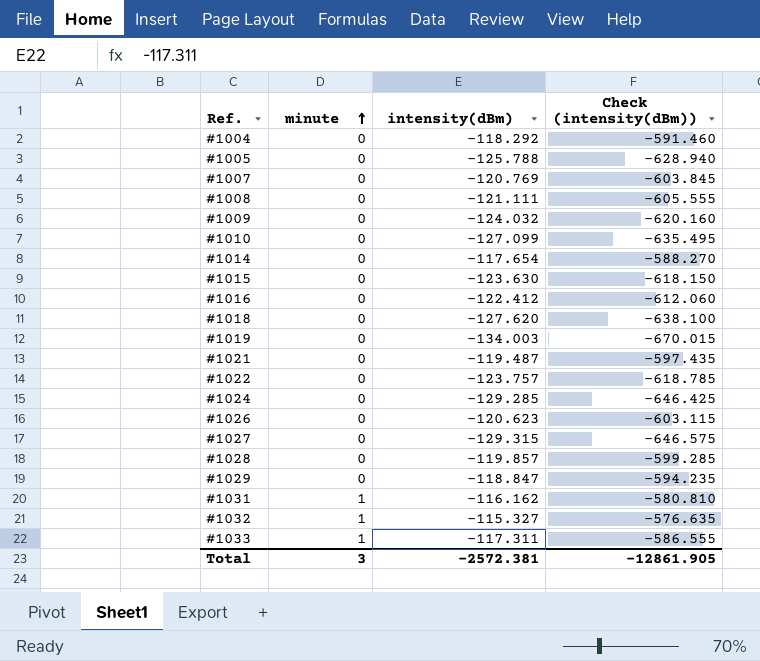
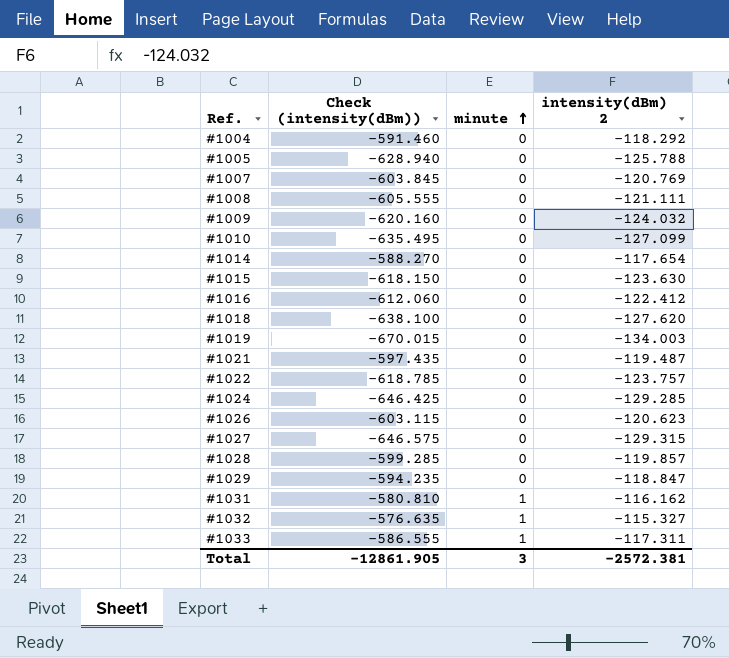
column Check (intensity(dBm)) | position: 4 -> 2
column name: intensity(dBm) -> intensity(dBm) 2

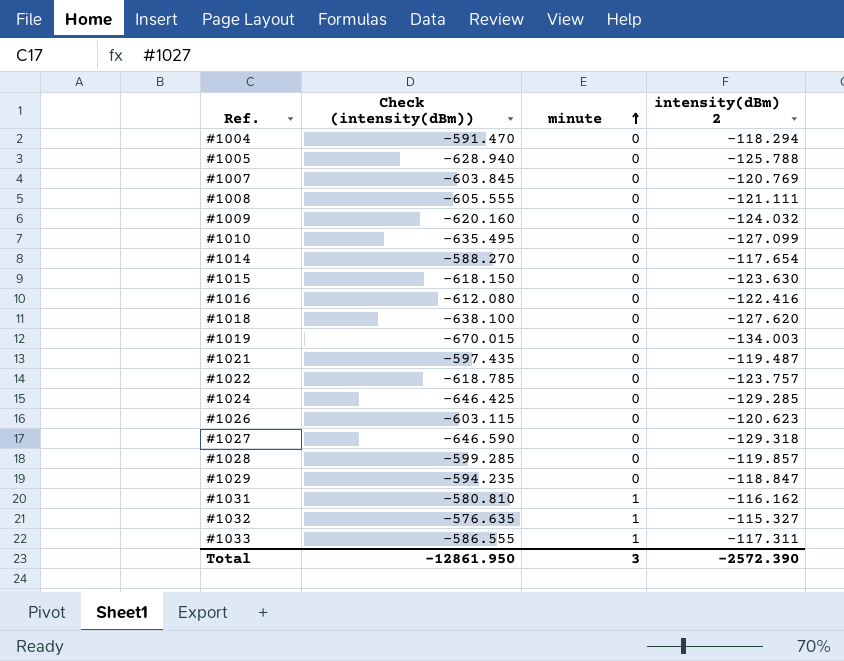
#1004 | Check (intensity(dBm)): -591.460 -> -591.470
#1004 | intensity(dBm) 2: -118.292 -> -118.294
#1016 | Check (intensity(dBm)): -612.060 -> -612.080
#1016 | intensity(dBm) 2: -122.412 -> -122.416
#1027 | Check (intensity(dBm)): -646.575 -> -646.590
#1027 | intensity(dBm) 2: -129.315 -> -129.318
Total | Check (intensity(dBm)): -12861.905 -> -12861.950
Total | intensity(dBm) 2: -2572.381 -> -2572.390

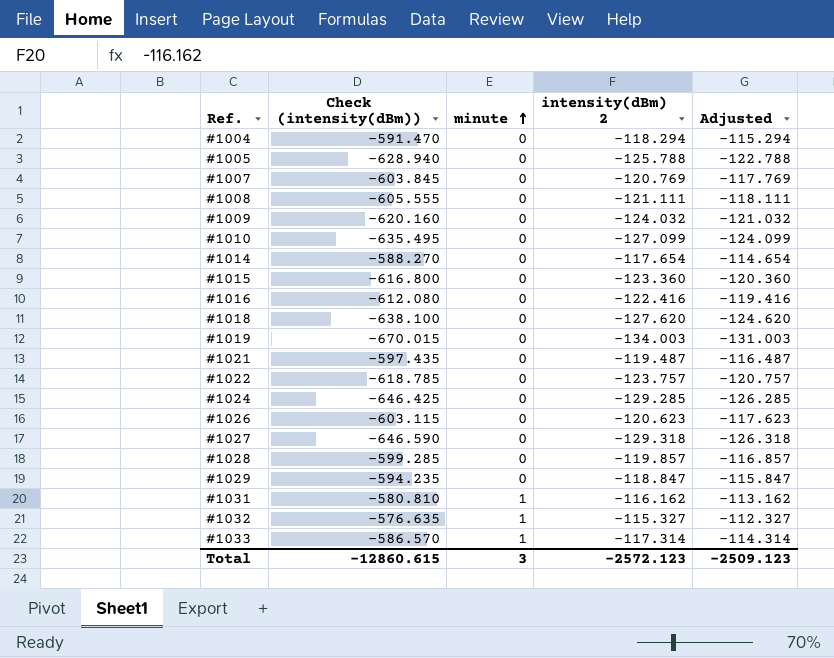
column Adjusted | formula: none -> [intensity(dBm) 2] + 3
#1015 | Check (intensity(dBm)): -618.150 -> -616.800
#1015 | intensity(dBm) 2: -123.630 -> -123.360
#1033 | Check (intensity(dBm)): -586.555 -> -586.570
#1033 | intensity(dBm) 2: -117.311 -> -117.314
Total | Check (intensity(dBm)): -12861.950 -> -12860.615
Total | intensity(dBm) 2: -2572.390 -> -2572.123

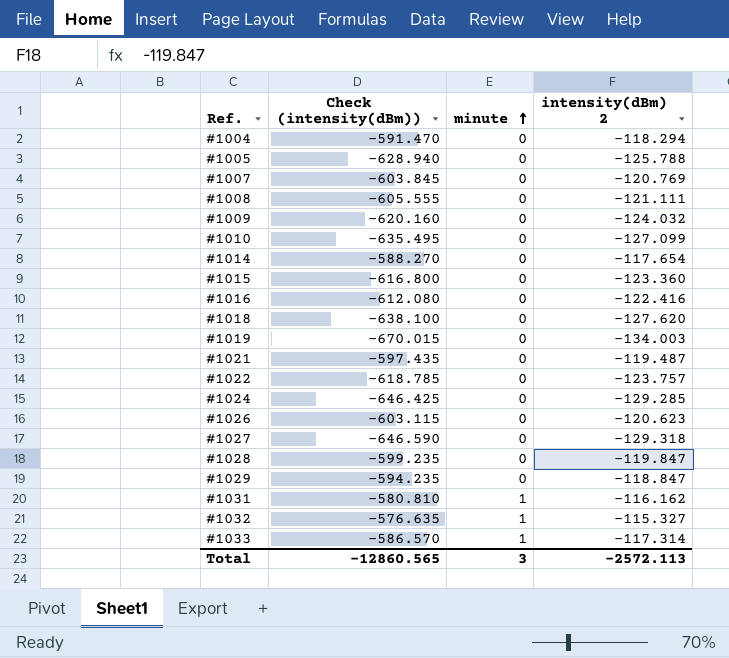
column Adjusted | formula: [intensity(dBm) 2] + 3 -> none
#1028 | Check (intensity(dBm)): -599.285 -> -599.235
#1028 | intensity(dBm) 2: -119.857 -> -119.847
Total | Check (intensity(dBm)): -12860.615 -> -12860.565
Total | intensity(dBm) 2: -2572.123 -> -2572.113

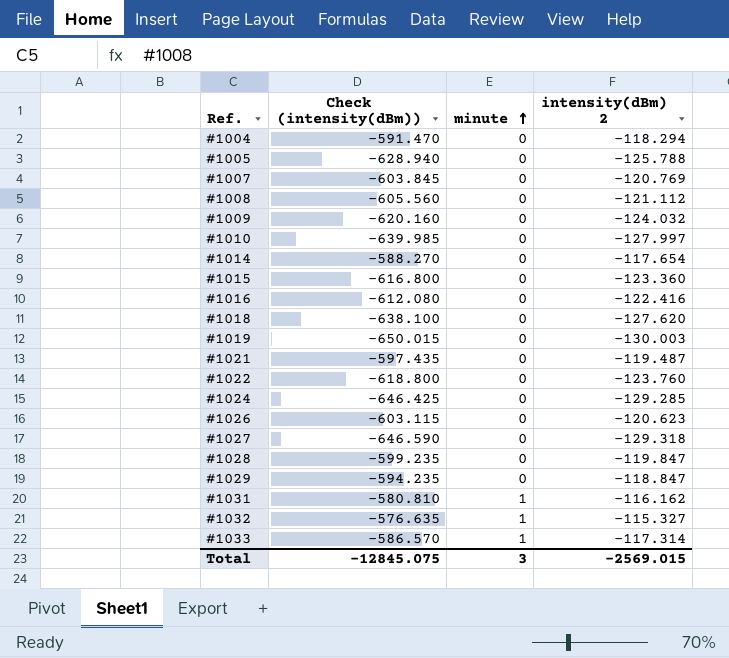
#1008 | Check (intensity(dBm)): -605.555 -> -605.560
#1008 | intensity(dBm) 2: -121.111 -> -121.112
#1010 | Check (intensity(dBm)): -635.495 -> -639.985
#1010 | intensity(dBm) 2: -127.099 -> -127.997
#1019 | Check (intensity(dBm)): -670.015 -> -650.015
#1019 | intensity(dBm) 2: -134.003 -> -130.003
#1022 | Check (intensity(dBm)): -618.785 -> -618.800
#1022 | intensity(dBm) 2: -123.757 -> -123.760
Total | Check (intensity(dBm)): -12860.565 -> -12845.075
Total | intensity(dBm) 2: -2572.113 -> -2569.015

